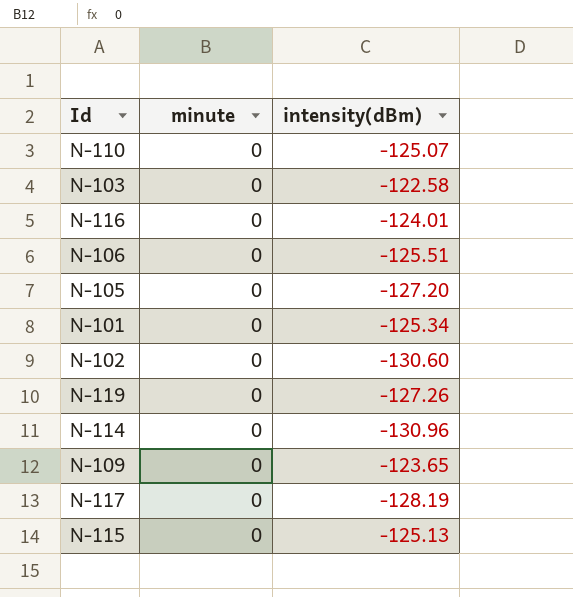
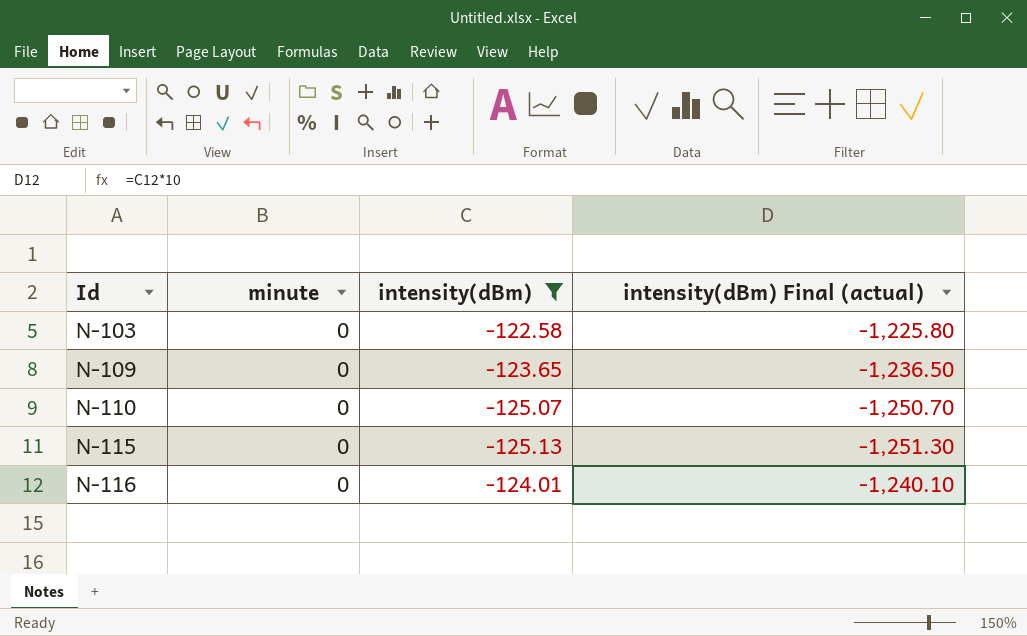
filter: none -> intensity(dBm) >= -125.13
row order: none -> Id ascending
column intensity(dBm) Final (actual) | formula: none -> [intensity(dBm)] * 10

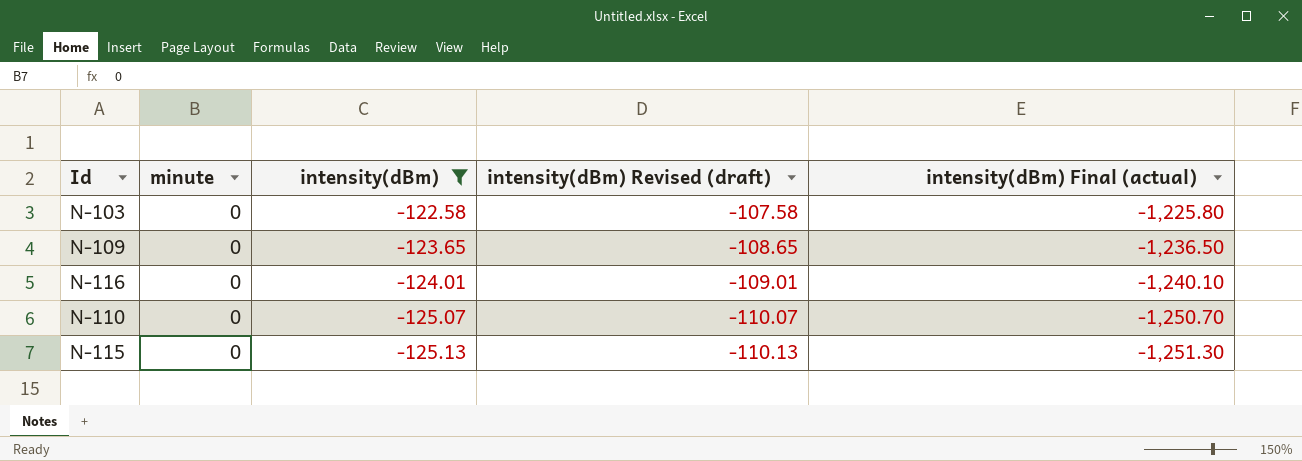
row order: Id ascending -> intensity(dBm) descending
column intensity(dBm) Revised (draft) | formula: none -> [intensity(dBm)] + 15

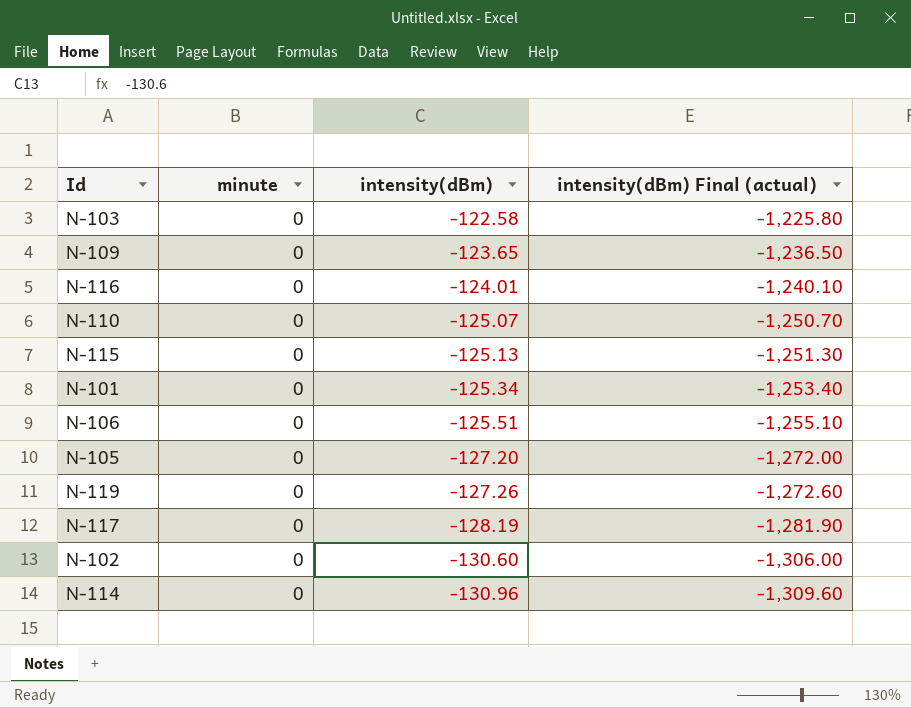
filter: intensity(dBm) >= -125.13 -> none
column intensity(dBm) Revised (draft) | formula: [intensity(dBm)] + 15 -> none

